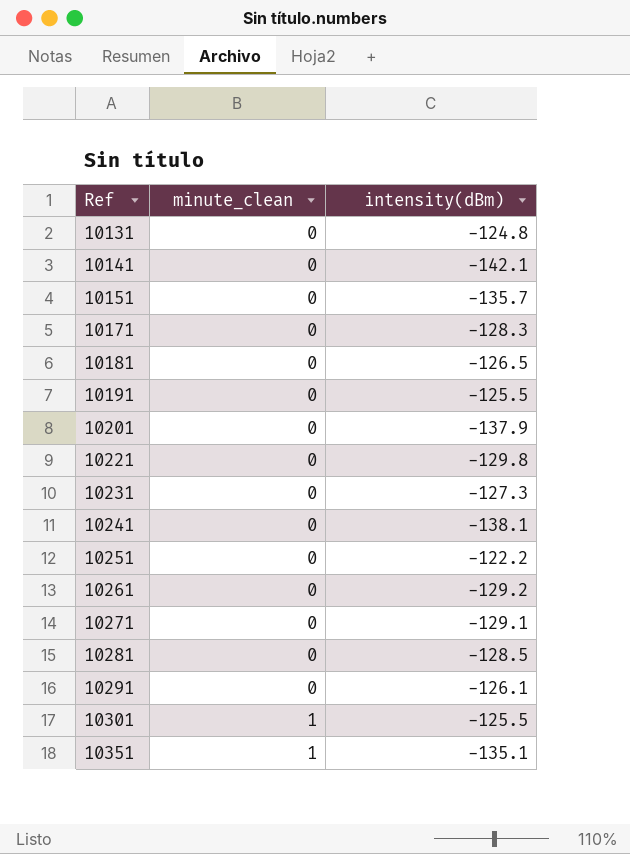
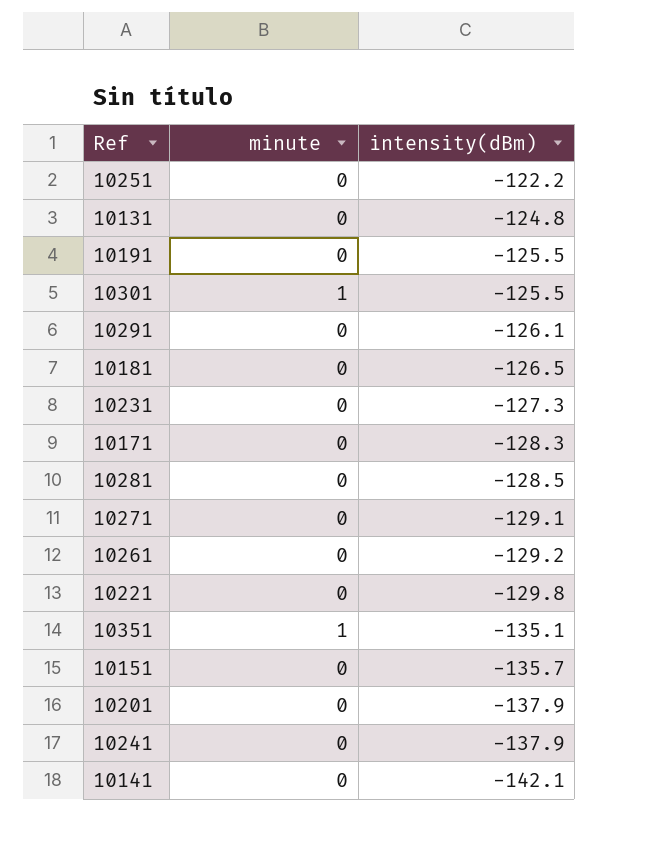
row order: Ref ascending -> intensity(dBm) descending
column name: minute_clean -> minute
10241 | intensity(dBm): -138.1 -> -137.9

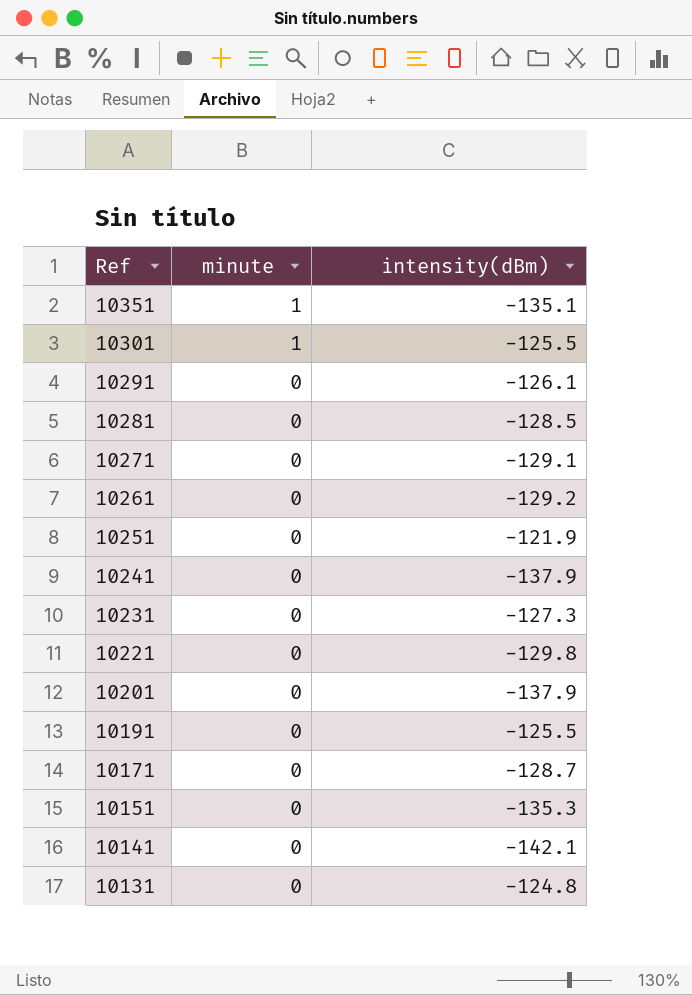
row order: intensity(dBm) descending -> Ref descending
row 10181: 0 | -126.5 -> none
10251 | intensity(dBm): -122.2 -> -121.9
10171 | intensity(dBm): -128.3 -> -128.7
10151 | intensity(dBm): -135.7 -> -135.3

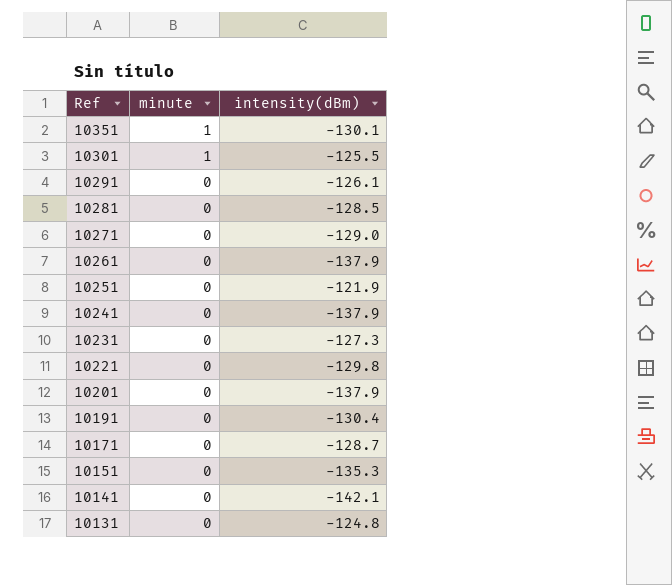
10351 | intensity(dBm): -135.1 -> -130.1
10271 | intensity(dBm): -129.1 -> -129.0
10261 | intensity(dBm): -129.2 -> -137.9
10191 | intensity(dBm): -125.5 -> -130.4

